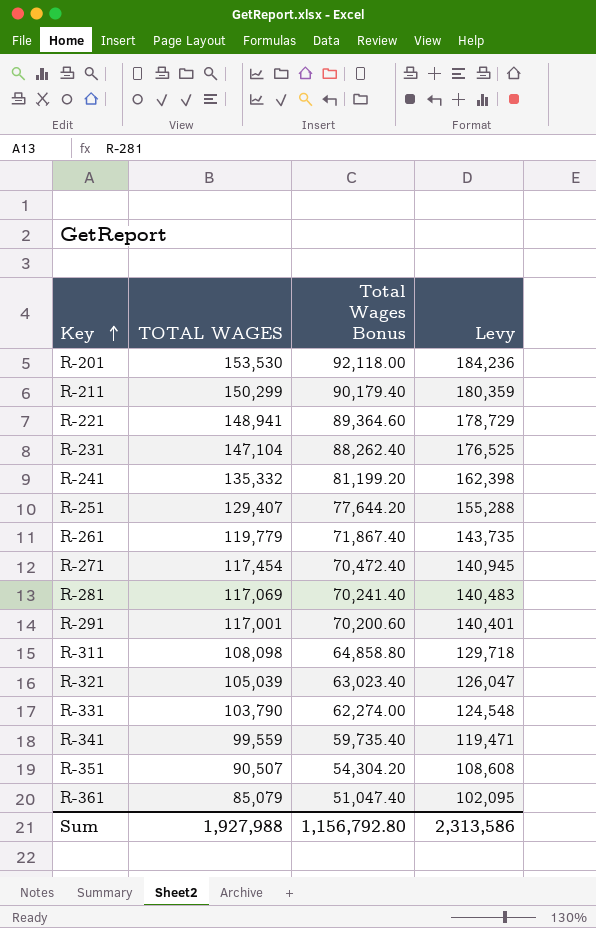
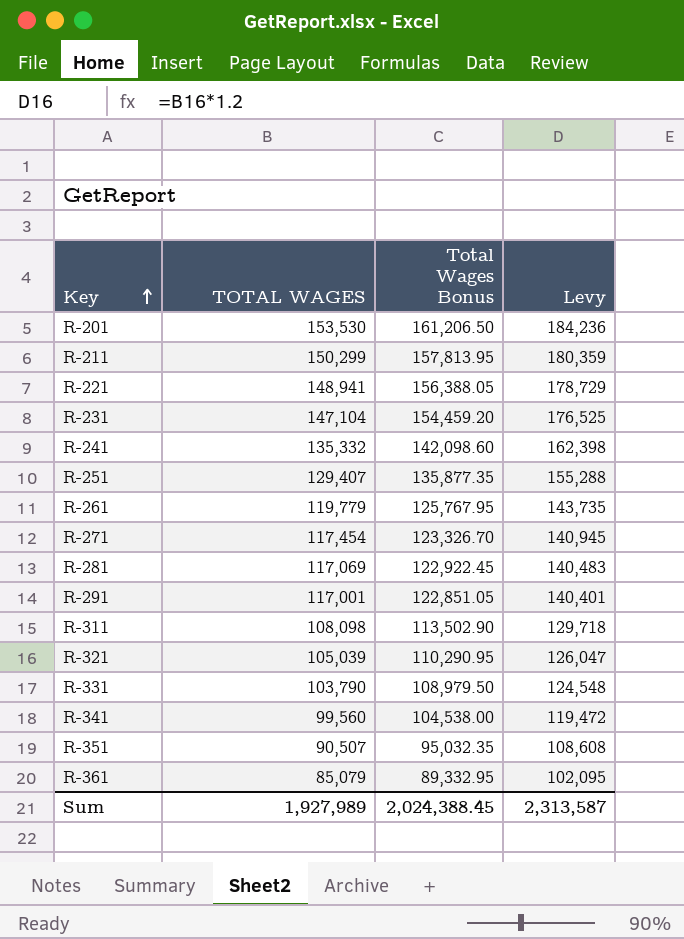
column Total Wages Bonus | formula: [TOTAL WAGES] * 0.6 -> [TOTAL WAGES] * 1.05
R-341 | TOTAL WAGES: 99,559 -> 99,560
R-341 | Levy: 119,471 -> 119,472
Sum | TOTAL WAGES: 1,927,988 -> 1,927,989
Sum | Total Wages Bonus: 1,156,792.80 -> 2,024,388.45
Sum | Levy: 2,313,586 -> 2,313,587

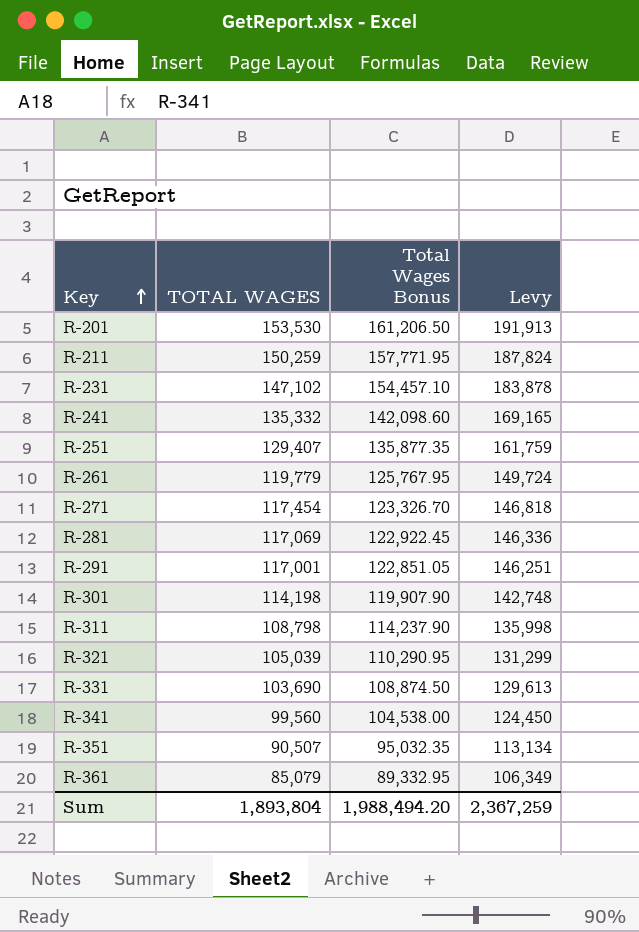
column Levy | formula: [TOTAL WAGES] * 1.2 -> [TOTAL WAGES] * 1.25
row R-221: 148,941 | 156,388.05 | 178,729 -> none
R-211 | TOTAL WAGES: 150,299 -> 150,259
R-211 | Total Wages Bonus: 157,813.95 -> 157,771.95
R-231 | TOTAL WAGES: 147,104 -> 147,102
R-231 | Total Wages Bonus: 154,459.20 -> 154,457.10
row R-301: none -> 114,198 | 119,907.90 | 142,748
R-311 | TOTAL WAGES: 108,098 -> 108,798
R-311 | Total Wages Bonus: 113,502.90 -> 114,237.90
R-331 | TOTAL WAGES: 103,790 -> 103,690
R-331 | Total Wages Bonus: 108,979.50 -> 108,874.50
Sum | TOTAL WAGES: 1,927,989 -> 1,893,804
Sum | Total Wages Bonus: 2,024,388.45 -> 1,988,494.20
Sum | Levy: 2,313,587 -> 2,367,259

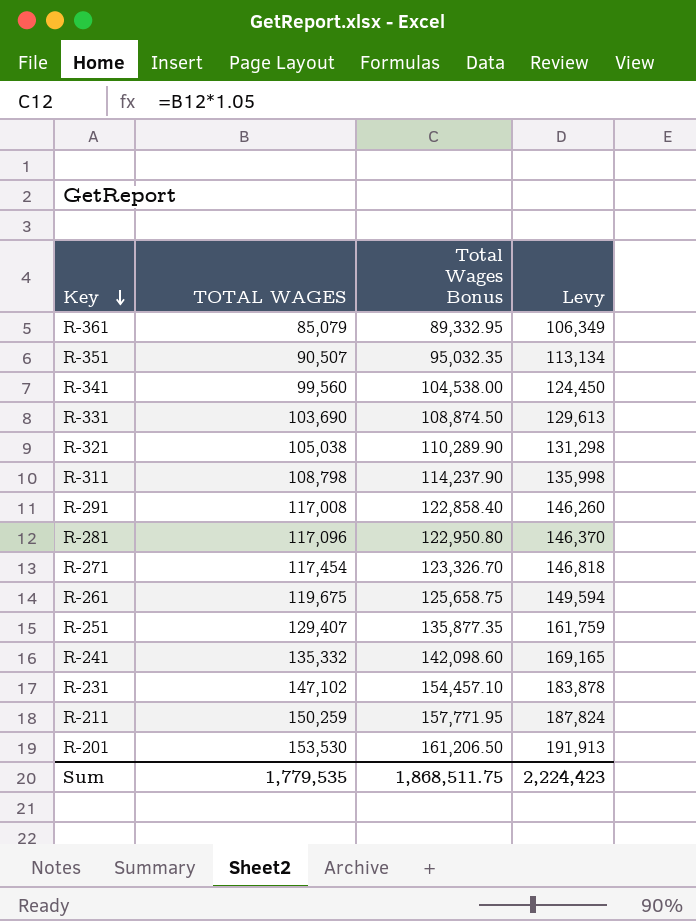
row order: Key ascending -> Key descending
row R-301: 114,198 | 119,907.90 | 142,748 -> none
R-321 | TOTAL WAGES: 105,039 -> 105,038
R-321 | Total Wages Bonus: 110,290.95 -> 110,289.90
R-321 | Levy: 131,299 -> 131,298
R-291 | TOTAL WAGES: 117,001 -> 117,008
R-291 | Total Wages Bonus: 122,851.05 -> 122,858.40
R-291 | Levy: 146,251 -> 146,260
R-281 | TOTAL WAGES: 117,069 -> 117,096
R-281 | Total Wages Bonus: 122,922.45 -> 122,950.80
R-281 | Levy: 146,336 -> 146,370
R-261 | TOTAL WAGES: 119,779 -> 119,675
R-261 | Total Wages Bonus: 125,767.95 -> 125,658.75
R-261 | Levy: 149,724 -> 149,594
Sum | TOTAL WAGES: 1,893,804 -> 1,779,535
Sum | Total Wages Bonus: 1,988,494.20 -> 1,868,511.75
Sum | Levy: 2,367,259 -> 2,224,423

